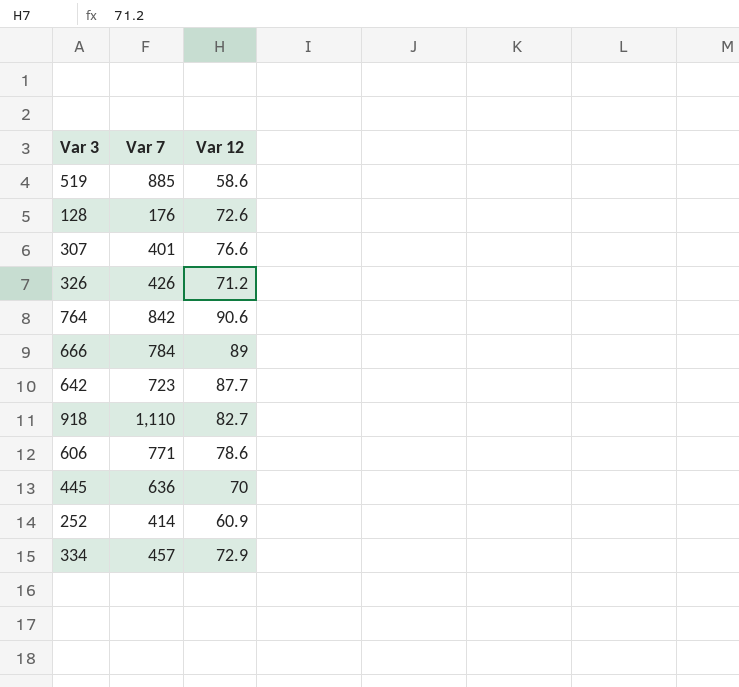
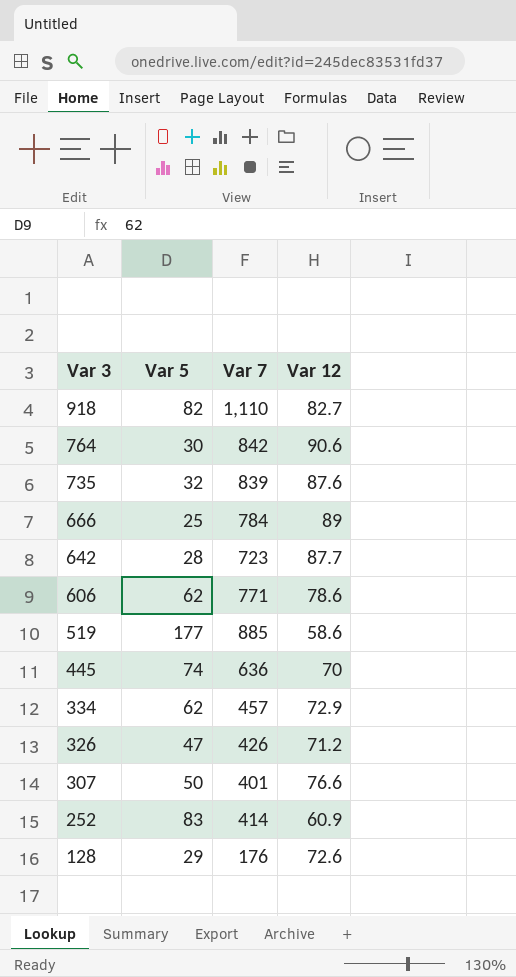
row order: none -> Var 3 descending
column Var 5 | position: none -> 2
row 735: none -> 32 | 839 | 87.6

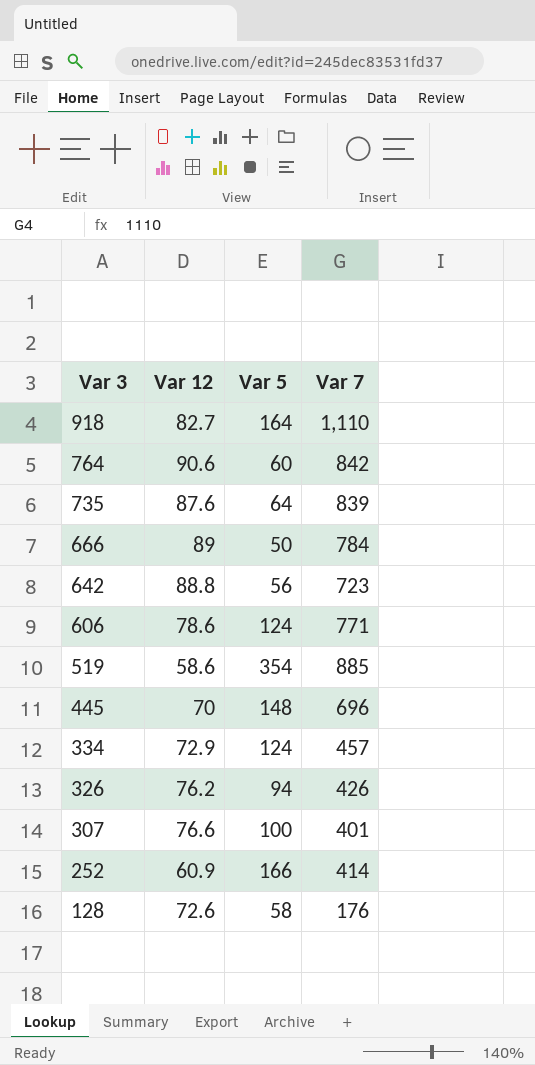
column Var 12 | position: 4 -> 2
918 | Var 5: 82 -> 164
764 | Var 5: 30 -> 60
735 | Var 5: 32 -> 64
666 | Var 5: 25 -> 50
642 | Var 12: 87.7 -> 88.8
642 | Var 5: 28 -> 56
606 | Var 5: 62 -> 124
519 | Var 5: 177 -> 354
445 | Var 5: 74 -> 148
445 | Var 7: 636 -> 696
334 | Var 5: 62 -> 124
326 | Var 12: 71.2 -> 76.2
326 | Var 5: 47 -> 94
307 | Var 5: 50 -> 100
252 | Var 5: 83 -> 166
128 | Var 5: 29 -> 58

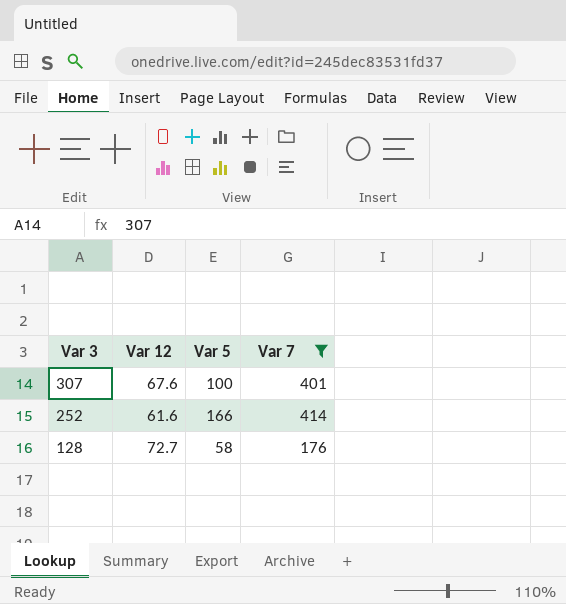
filter: none -> Var 7 <= 414
307 | Var 12: 76.6 -> 67.6
252 | Var 12: 60.9 -> 61.6
128 | Var 12: 72.6 -> 72.7

